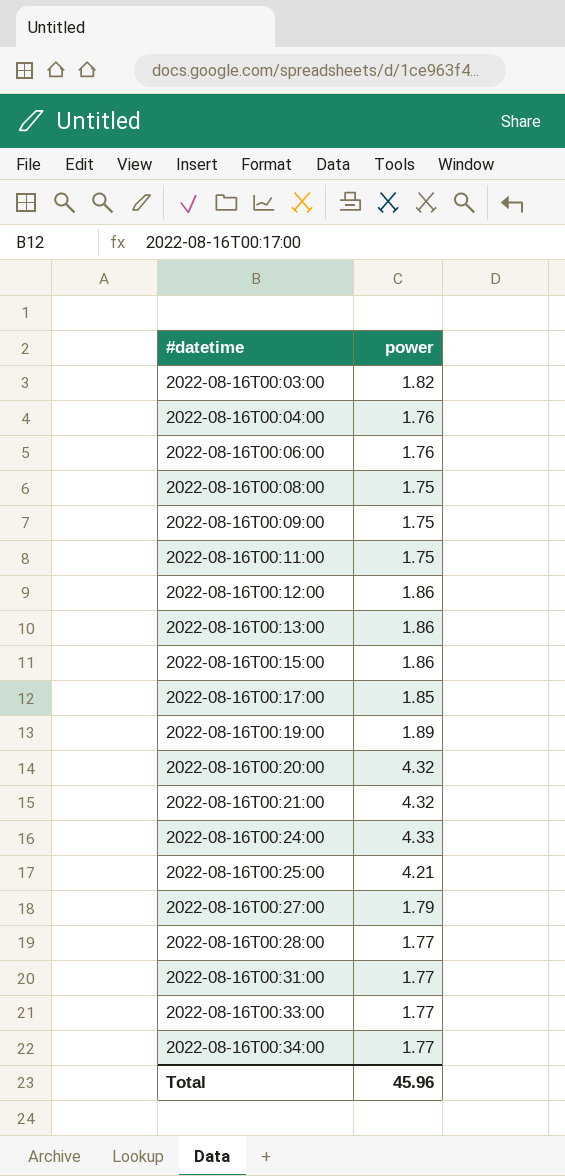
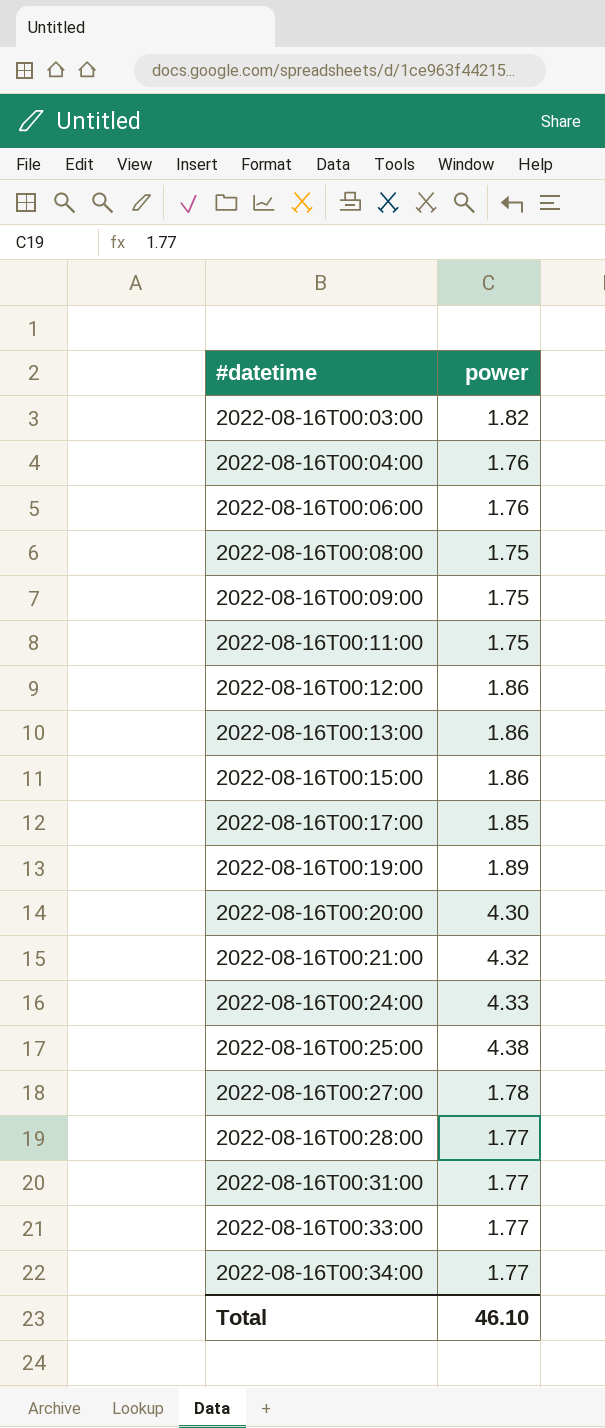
2022-08-16T00:20:00 | power: 4.32 -> 4.30
2022-08-16T00:25:00 | power: 4.21 -> 4.38
2022-08-16T00:27:00 | power: 1.79 -> 1.78
Total | power: 45.96 -> 46.10

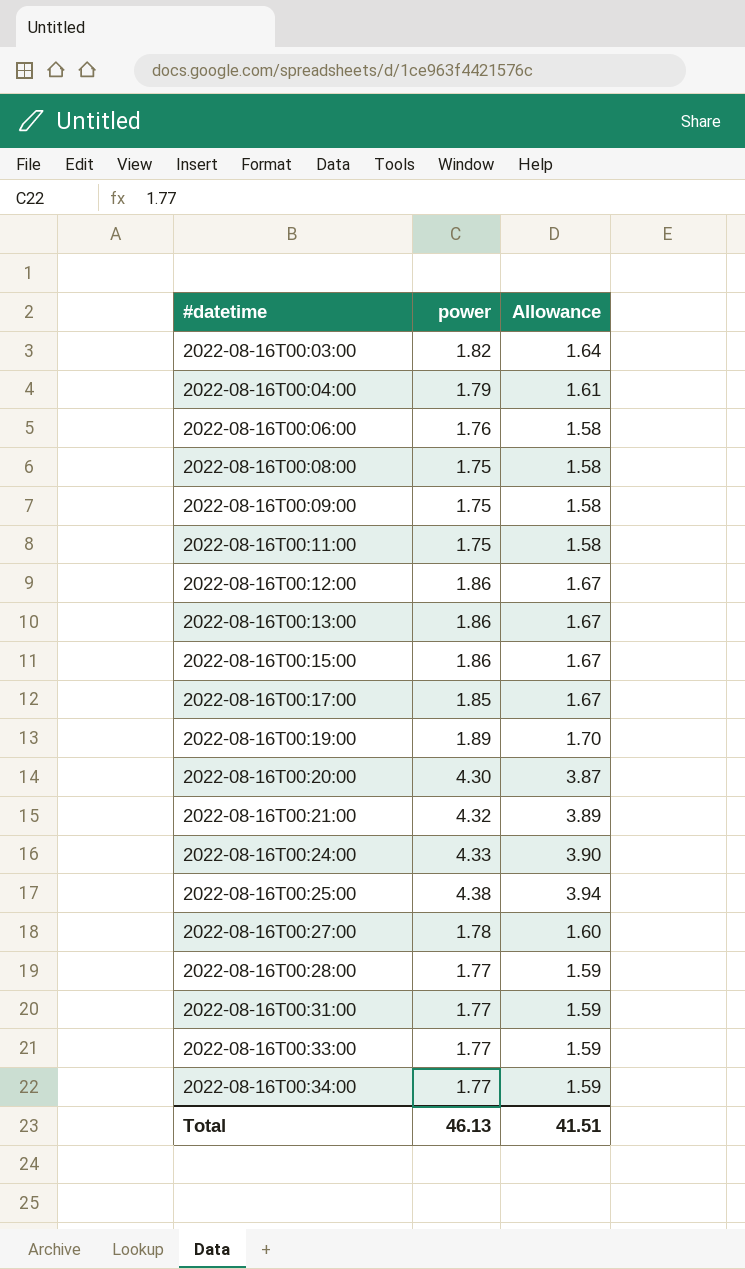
column Allowance | formula: none -> [power] * 0.9
2022-08-16T00:04:00 | power: 1.76 -> 1.79
Total | power: 46.10 -> 46.13

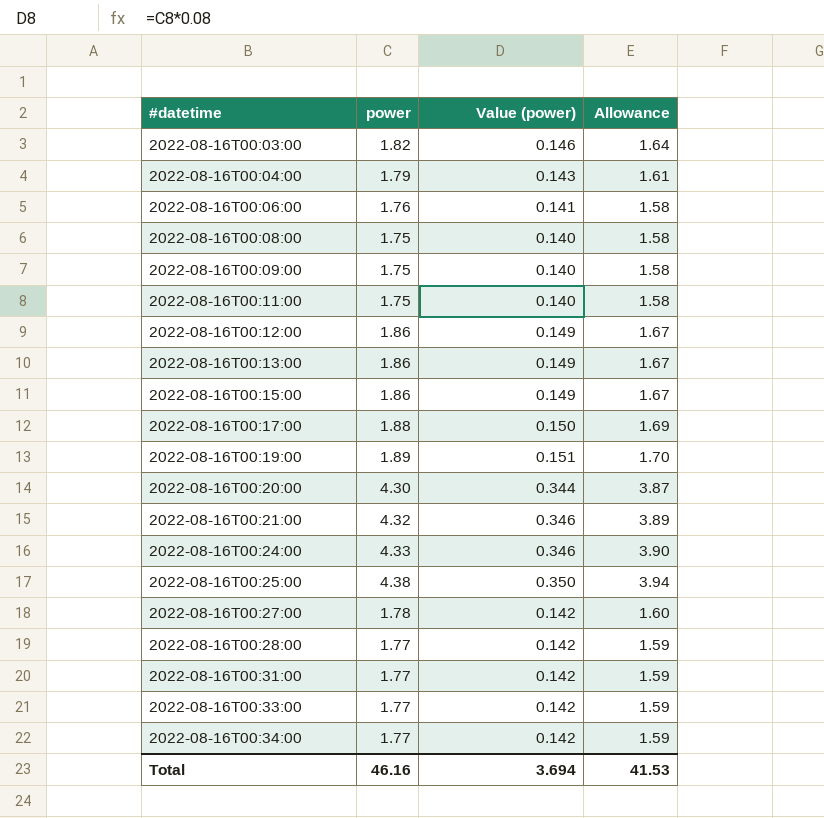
column Value (power) | formula: none -> [power] * 0.08
2022-08-16T00:17:00 | power: 1.85 -> 1.88
2022-08-16T00:17:00 | Allowance: 1.67 -> 1.69
Total | power: 46.13 -> 46.16
Total | Allowance: 41.51 -> 41.53

